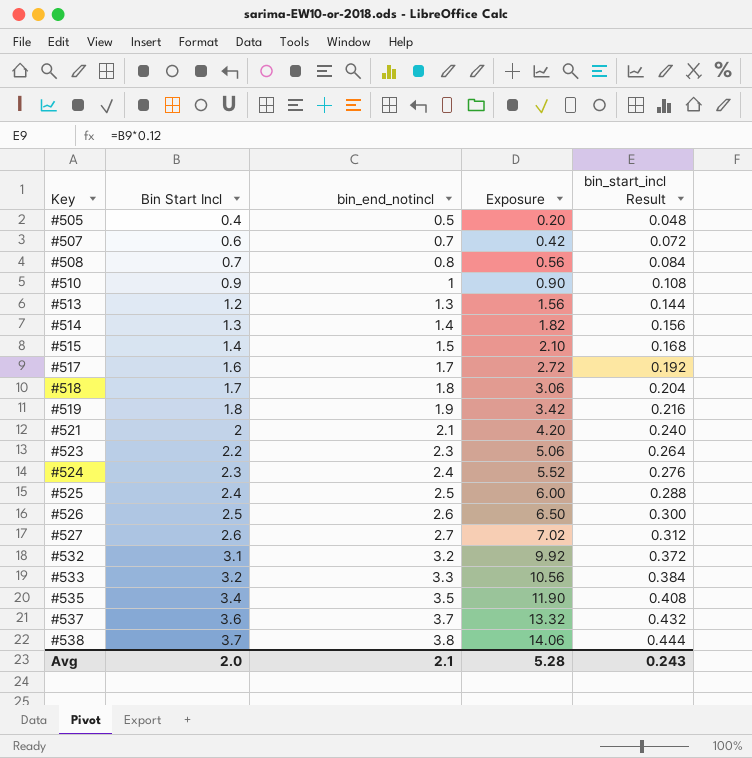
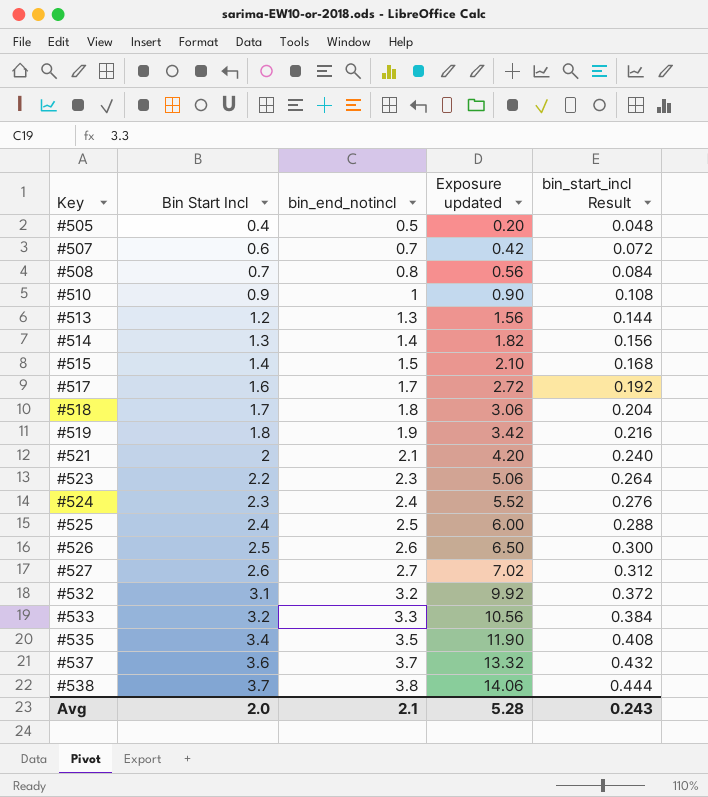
column name: Exposure -> Exposure updated

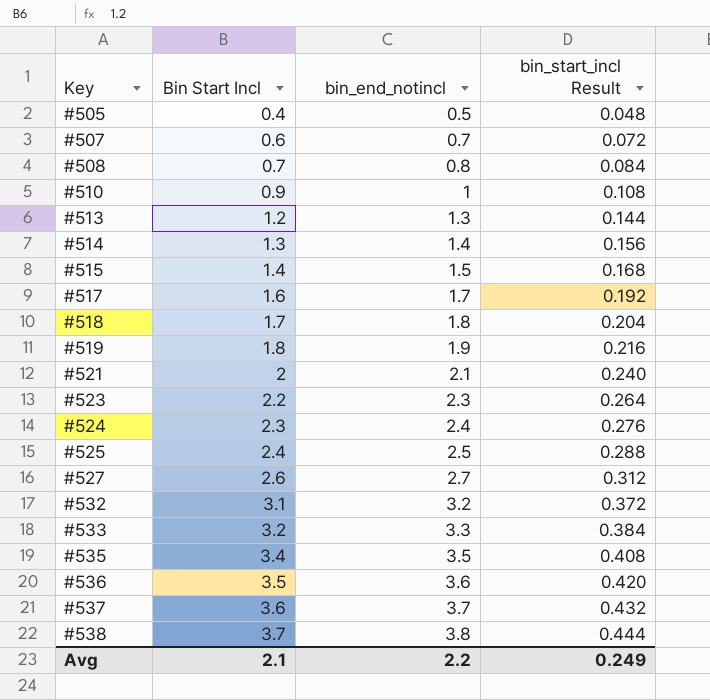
column Exposure updated | formula: [Bin Start Incl] * [bin_end_notincl] -> none
row #526: 2.5 | 2.6 | 6.50 | 0.300 -> none
row #536: none -> 3.5 | 3.6 | 0.420
Avg | Bin Start Incl: 2.0 -> 2.1
Avg | bin_end_notincl: 2.1 -> 2.2
Avg | bin_start_incl Result: 0.243 -> 0.249

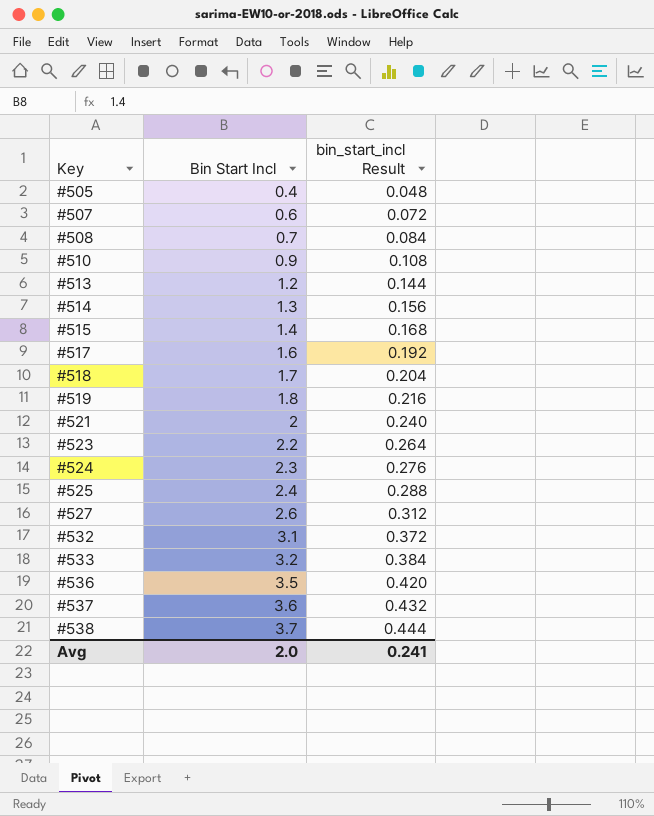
column bin_end_notincl | position: 3 -> none
row #535: 3.4 | 3.5 | 0.408 -> none
Avg | Bin Start Incl: 2.1 -> 2.0
Avg | bin_start_incl Result: 0.249 -> 0.241

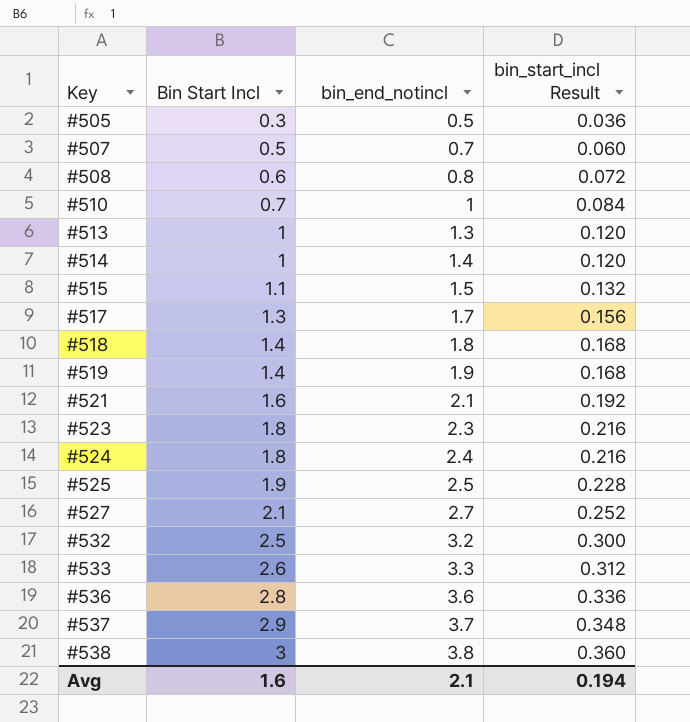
column bin_end_notincl | position: none -> 3
#505 | Bin Start Incl: 0.4 -> 0.3
#505 | bin_start_incl Result: 0.048 -> 0.036
#507 | Bin Start Incl: 0.6 -> 0.5
#507 | bin_start_incl Result: 0.072 -> 0.060
#508 | Bin Start Incl: 0.7 -> 0.6
#508 | bin_start_incl Result: 0.084 -> 0.072
#510 | Bin Start Incl: 0.9 -> 0.7
#510 | bin_start_incl Result: 0.108 -> 0.084
#513 | Bin Start Incl: 1.2 -> 1
#513 | bin_start_incl Result: 0.144 -> 0.120
#514 | Bin Start Incl: 1.3 -> 1
#514 | bin_start_incl Result: 0.156 -> 0.120
#515 | Bin Start Incl: 1.4 -> 1.1
#515 | bin_start_incl Result: 0.168 -> 0.132
#517 | Bin Start Incl: 1.6 -> 1.3
#517 | bin_start_incl Result: 0.192 -> 0.156
#518 | Bin Start Incl: 1.7 -> 1.4
#518 | bin_start_incl Result: 0.204 -> 0.168
#519 | Bin Start Incl: 1.8 -> 1.4
#519 | bin_start_incl Result: 0.216 -> 0.168
#521 | Bin Start Incl: 2 -> 1.6
#521 | bin_start_incl Result: 0.240 -> 0.192
#523 | Bin Start Incl: 2.2 -> 1.8
#523 | bin_start_incl Result: 0.264 -> 0.216
#524 | Bin Start Incl: 2.3 -> 1.8
#524 | bin_start_incl Result: 0.276 -> 0.216
#525 | Bin Start Incl: 2.4 -> 1.9
#525 | bin_start_incl Result: 0.288 -> 0.228
#527 | Bin Start Incl: 2.6 -> 2.1
#527 | bin_start_incl Result: 0.312 -> 0.252
#532 | Bin Start Incl: 3.1 -> 2.5
#532 | bin_start_incl Result: 0.372 -> 0.300
#533 | Bin Start Incl: 3.2 -> 2.6
#533 | bin_start_incl Result: 0.384 -> 0.312
#536 | Bin Start Incl: 3.5 -> 2.8
#536 | bin_start_incl Result: 0.420 -> 0.336
#537 | Bin Start Incl: 3.6 -> 2.9
#537 | bin_start_incl Result: 0.432 -> 0.348
#538 | Bin Start Incl: 3.7 -> 3
#538 | bin_start_incl Result: 0.444 -> 0.360
Avg | Bin Start Incl: 2.0 -> 1.6
Avg | bin_start_incl Result: 0.241 -> 0.194

